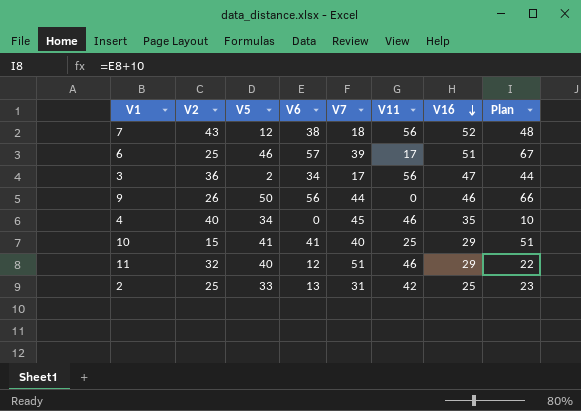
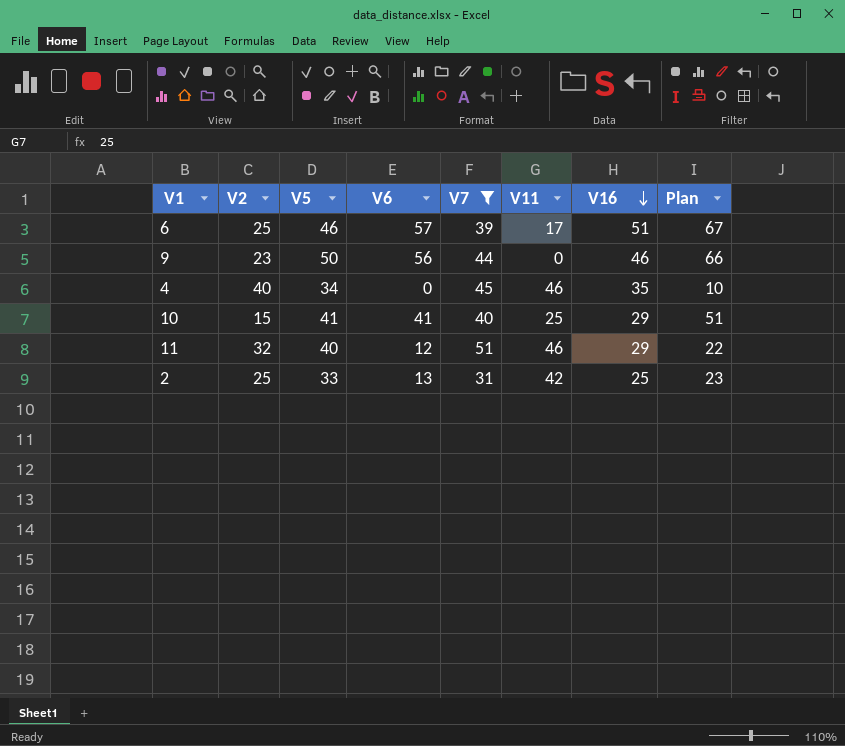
filter: none -> V7 >= 31
9 | V2: 26 -> 23

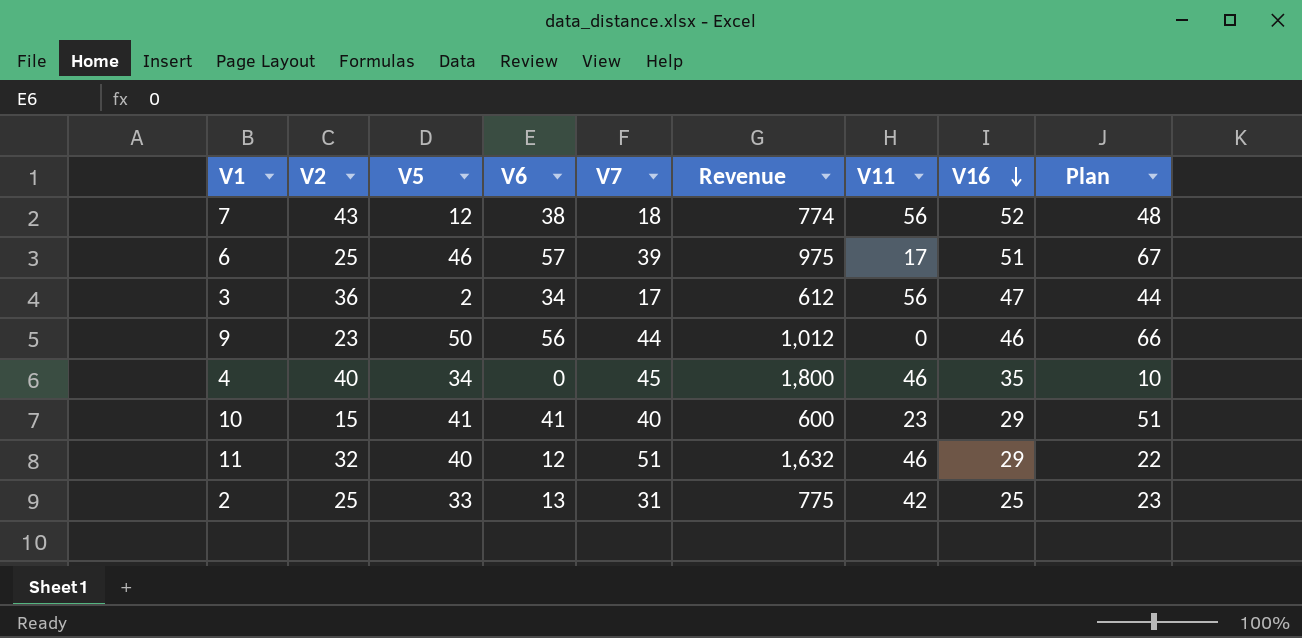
filter: V7 >= 31 -> none
column Revenue | formula: none -> [V2] * [V7]
10 | V11: 25 -> 23

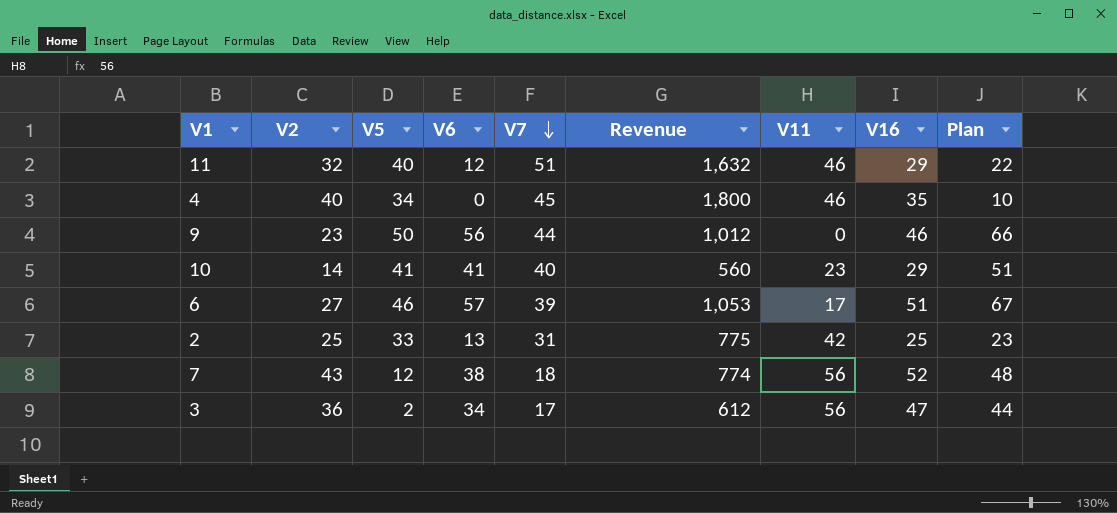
row order: V16 descending -> V7 descending
10 | V2: 15 -> 14
10 | Revenue: 600 -> 560
6 | V2: 25 -> 27
6 | Revenue: 975 -> 1,053

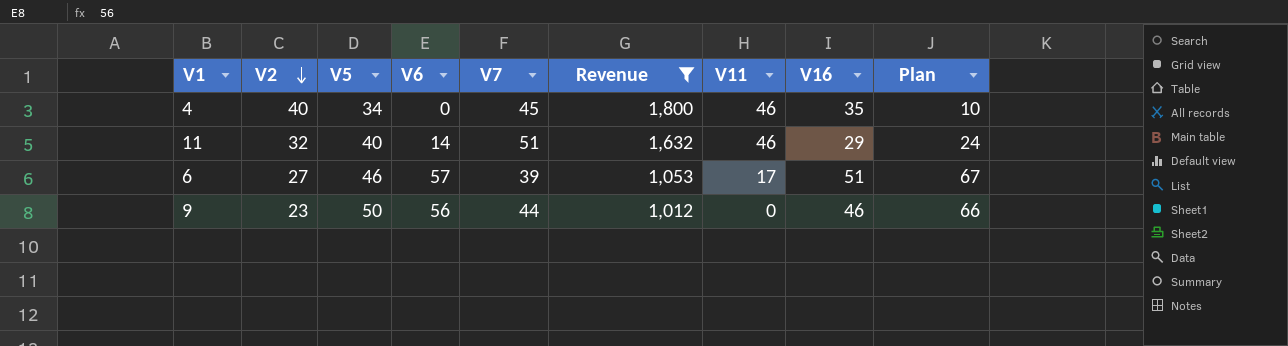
filter: none -> Revenue >= 1,012
row order: V7 descending -> V2 descending
11 | V6: 12 -> 14
11 | Plan: 22 -> 24

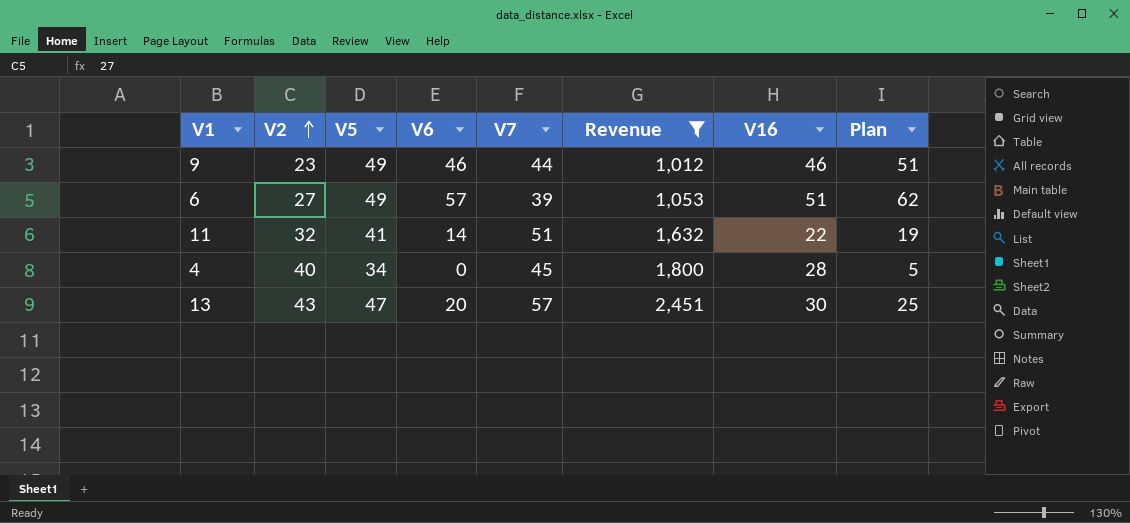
row order: V2 descending -> V2 ascending
column V11 | position: 7 -> none
column Plan | formula: [V6] + 10 -> [V6] + 5
9 | V5: 50 -> 49
9 | V6: 56 -> 46
6 | V5: 46 -> 49
11 | V5: 40 -> 41
11 | V16: 29 -> 22
4 | V16: 35 -> 28
row 13: none -> 43 | 47 | 20 | 57 | 2,451 | 30 | 25

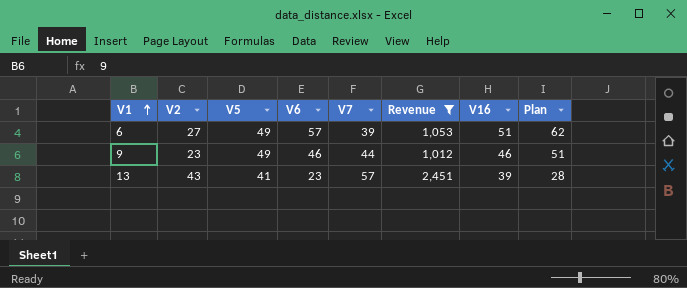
row order: V2 ascending -> V1 ascending
row 11: 32 | 41 | 14 | 51 | 1,632 | 22 | 19 -> none
row 4: 40 | 34 | 0 | 45 | 1,800 | 28 | 5 -> none
13 | V5: 47 -> 41
13 | V6: 20 -> 23
13 | V16: 30 -> 39
13 | Plan: 25 -> 28

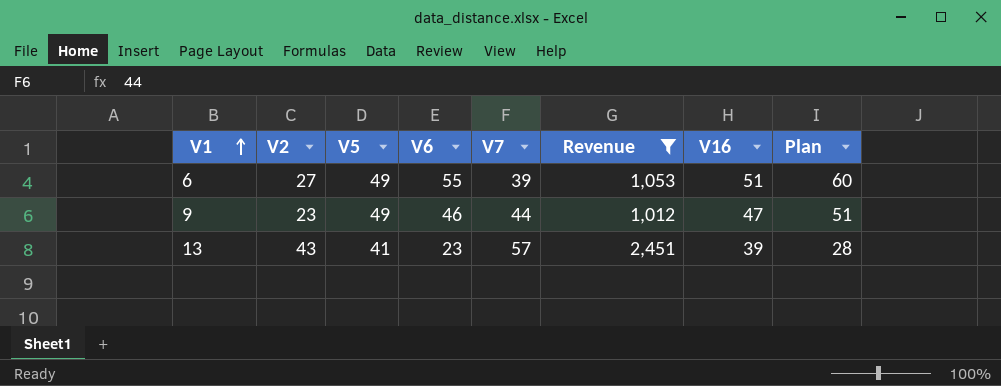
6 | V6: 57 -> 55
6 | Plan: 62 -> 60
9 | V16: 46 -> 47

